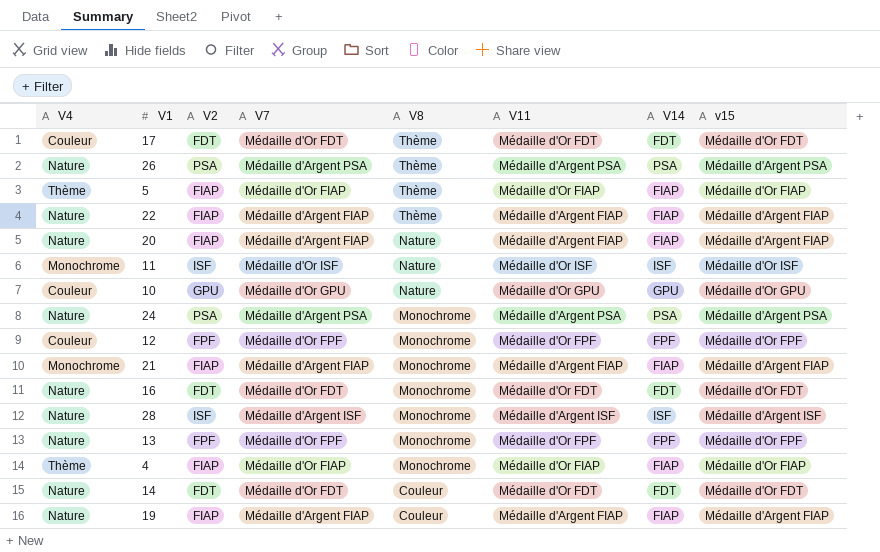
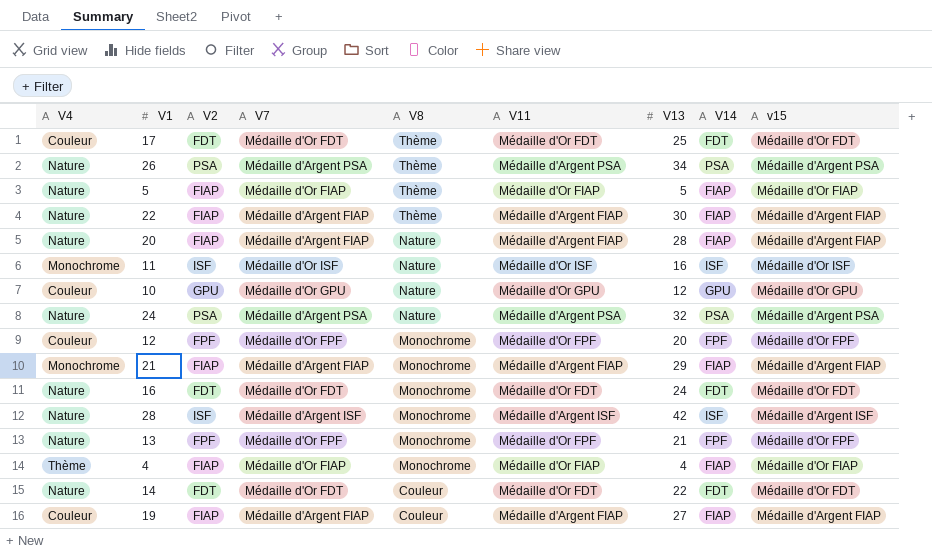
column V13 | position: none -> 7
5 | V4: Thème -> Nature
24 | V8: Monochrome -> Nature
19 | V4: Nature -> Couleur

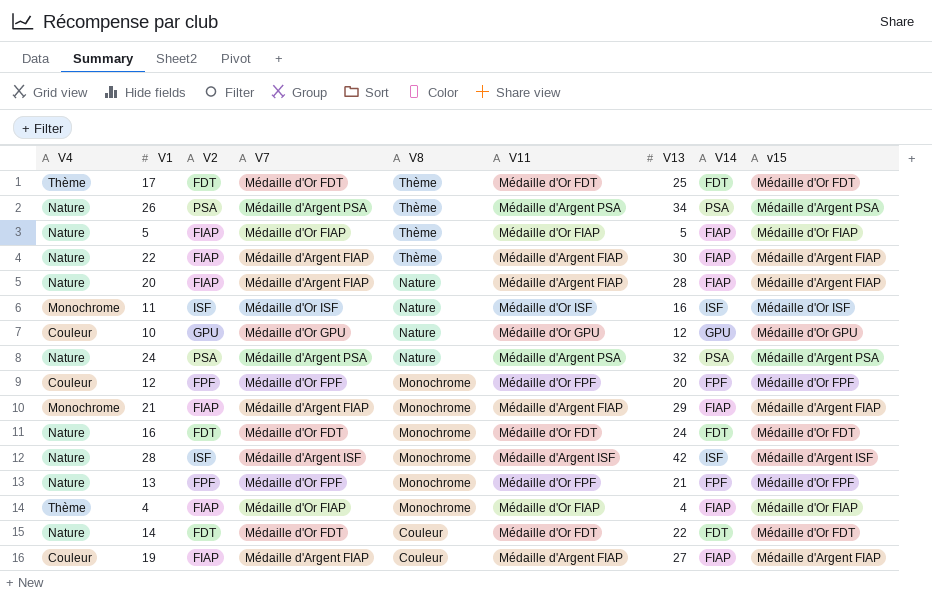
17 | V4: Couleur -> Thème

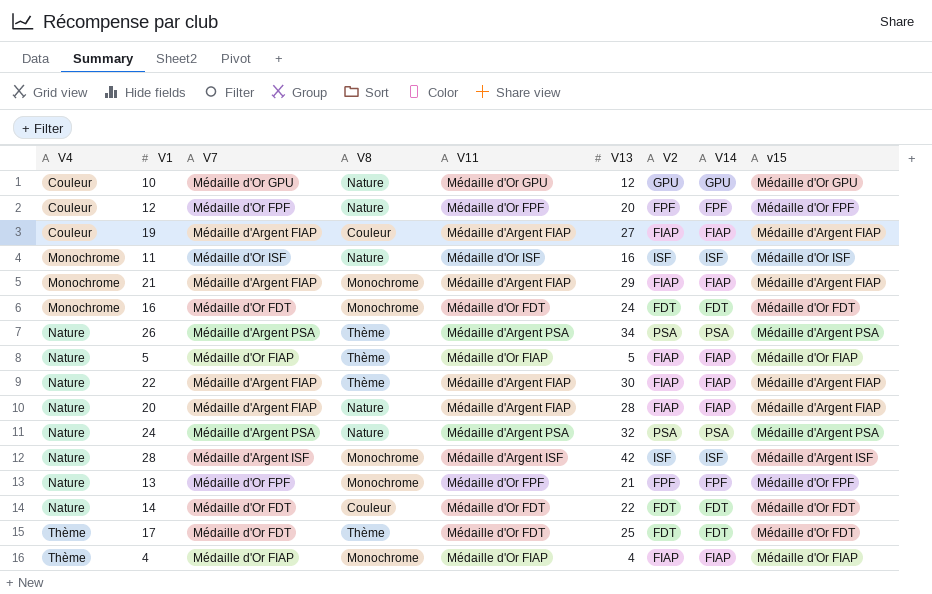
row order: V8 descending -> V4 ascending
column V2 | position: 3 -> 7
12 | V8: Monochrome -> Nature
16 | V4: Nature -> Monochrome

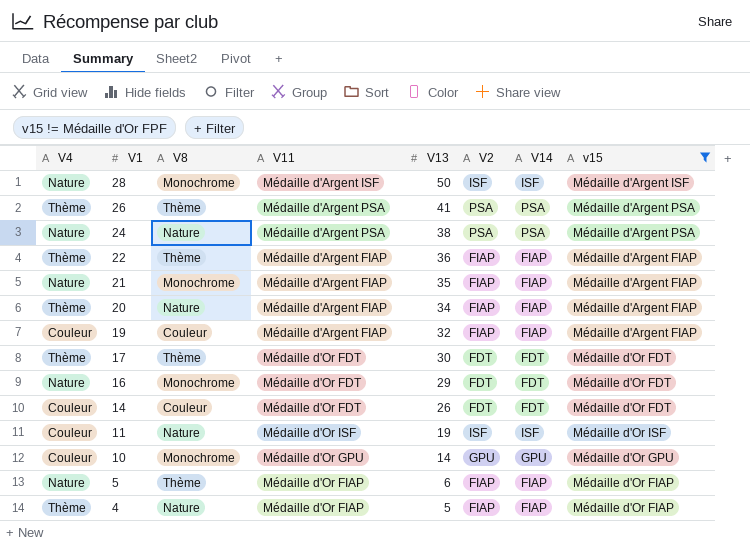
filter: none -> v15 != Médaille d'Or FPF
row order: V4 ascending -> V1 descending
column V7 | position: 3 -> none
28 | V13: 42 -> 50
26 | V4: Nature -> Thème
26 | V13: 34 -> 41
24 | V13: 32 -> 38
22 | V4: Nature -> Thème
22 | V13: 30 -> 36
21 | V4: Monochrome -> Nature
21 | V13: 29 -> 35
20 | V4: Nature -> Thème
20 | V13: 28 -> 34
19 | V13: 27 -> 32
17 | V13: 25 -> 30
16 | V4: Monochrome -> Nature
16 | V13: 24 -> 29
14 | V4: Nature -> Couleur
14 | V13: 22 -> 26
11 | V4: Monochrome -> Couleur
11 | V13: 16 -> 19
10 | V8: Nature -> Monochrome
10 | V13: 12 -> 14
5 | V13: 5 -> 6
4 | V8: Monochrome -> Nature
4 | V13: 4 -> 5

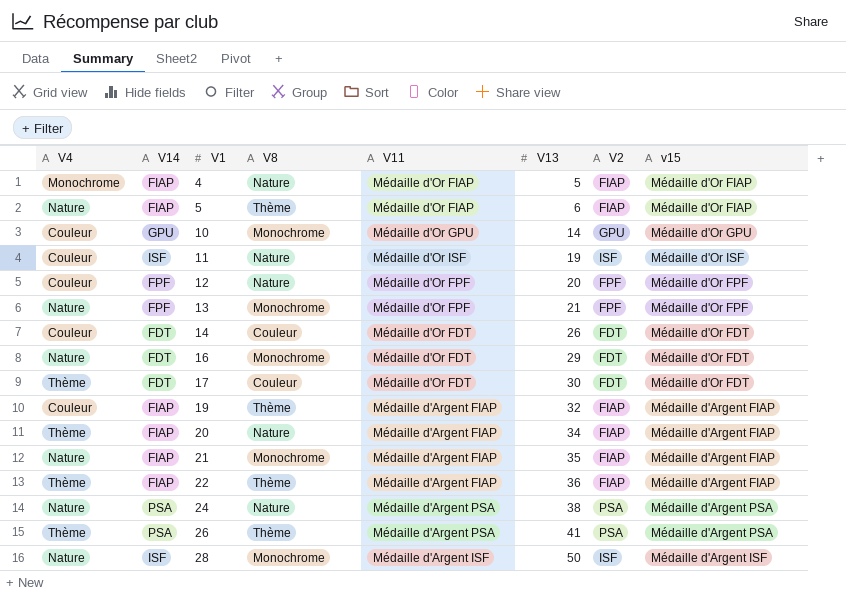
filter: v15 != Médaille d'Or FPF -> none
row order: V1 descending -> V1 ascending
column V14 | position: 7 -> 2
4 | V4: Thème -> Monochrome
17 | V8: Thème -> Couleur
19 | V8: Couleur -> Thème

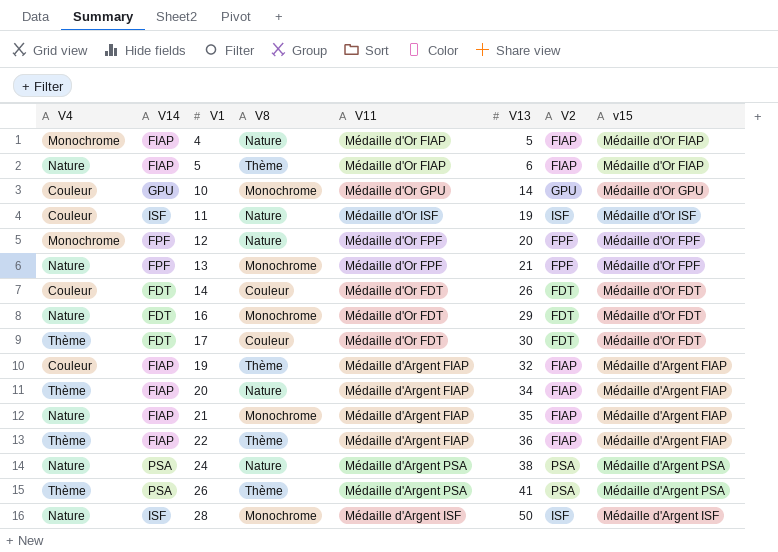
12 | V4: Couleur -> Monochrome

